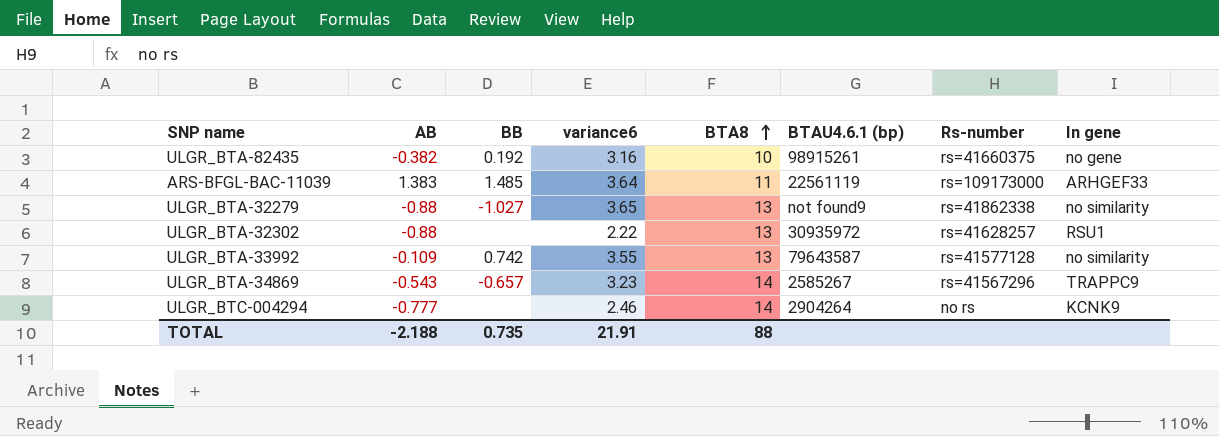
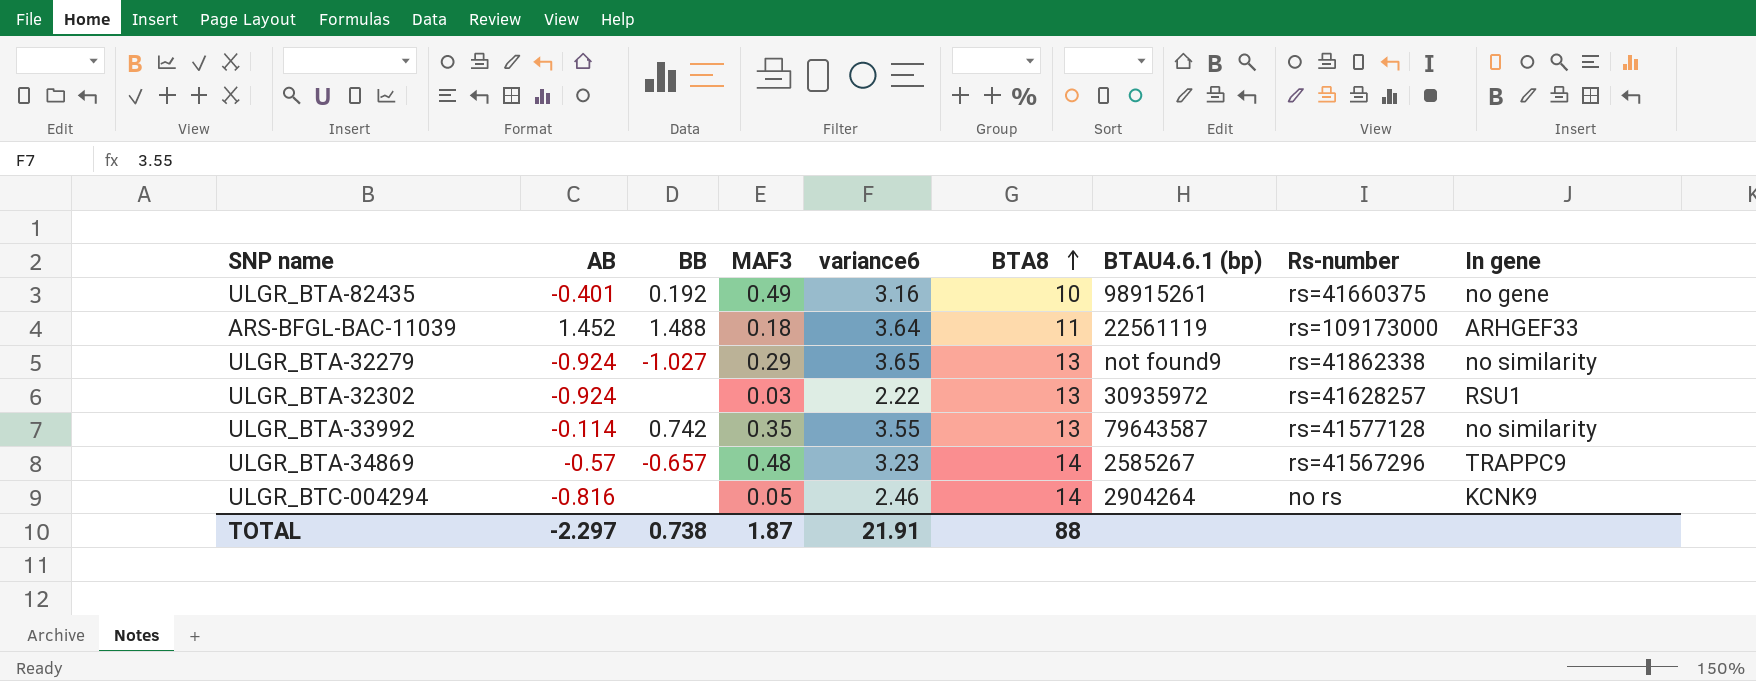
column MAF3 | position: none -> 4
ULGR_BTA-82435 | AB: -0.382 -> -0.401
ARS-BFGL-BAC-11039 | AB: 1.383 -> 1.452
ARS-BFGL-BAC-11039 | BB: 1.485 -> 1.488
ULGR_BTA-32279 | AB: -0.88 -> -0.924
ULGR_BTA-32302 | AB: -0.88 -> -0.924
ULGR_BTA-33992 | AB: -0.109 -> -0.114
ULGR_BTA-34869 | AB: -0.543 -> -0.57
ULGR_BTC-004294 | AB: -0.777 -> -0.816
TOTAL | AB: -2.188 -> -2.297
TOTAL | BB: 0.735 -> 0.738

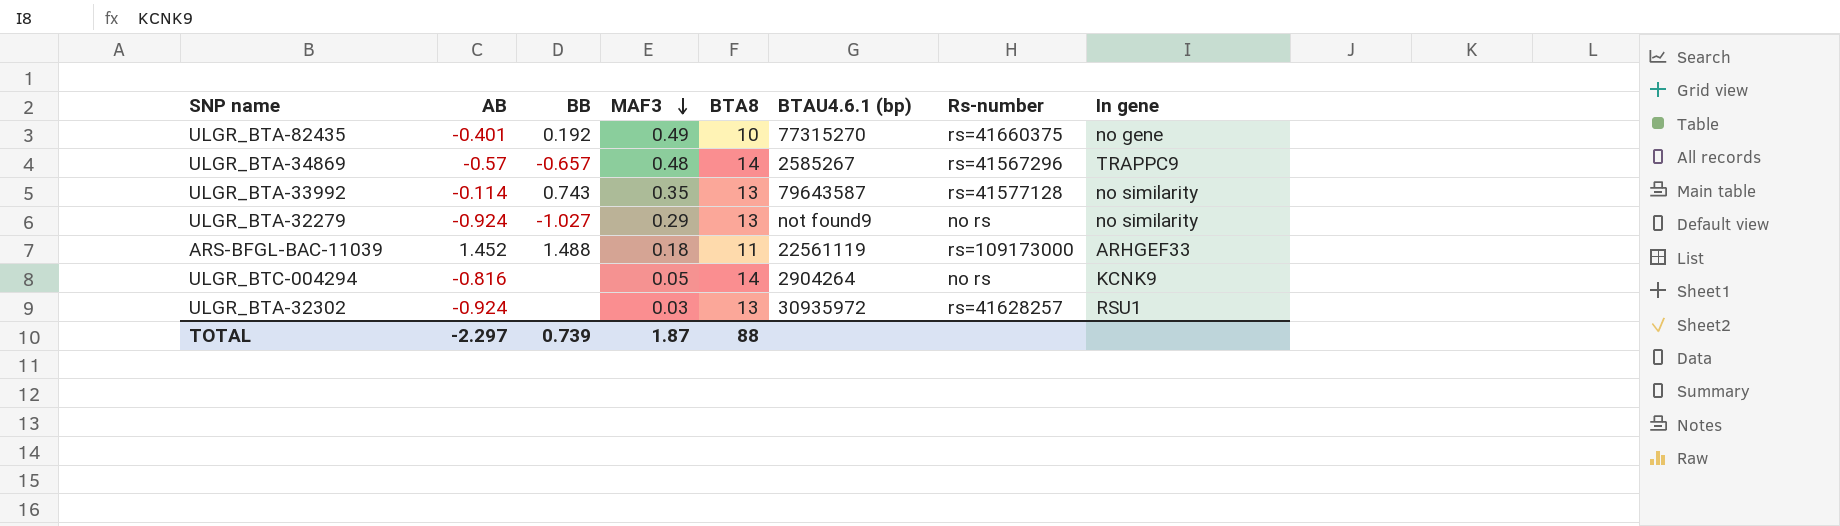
row order: BTA8 ascending -> MAF3 descending
column variance6 | position: 5 -> none
ULGR_BTA-82435 | BTAU4.6.1 (bp): 98915261 -> 77315270
ULGR_BTA-33992 | BB: 0.742 -> 0.743
ULGR_BTA-32279 | Rs-number: rs=41862338 -> no rs
TOTAL | BB: 0.738 -> 0.739

